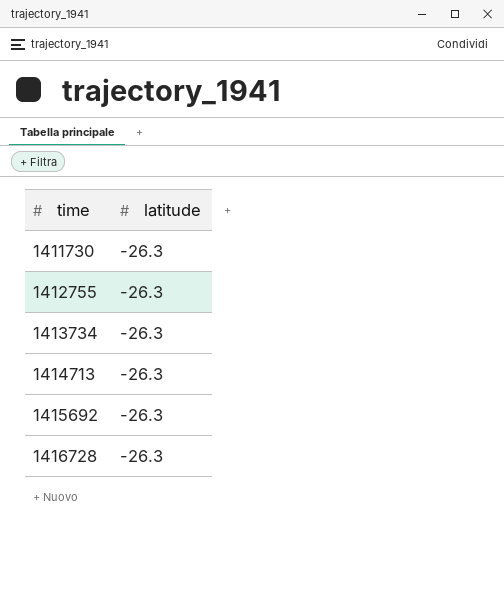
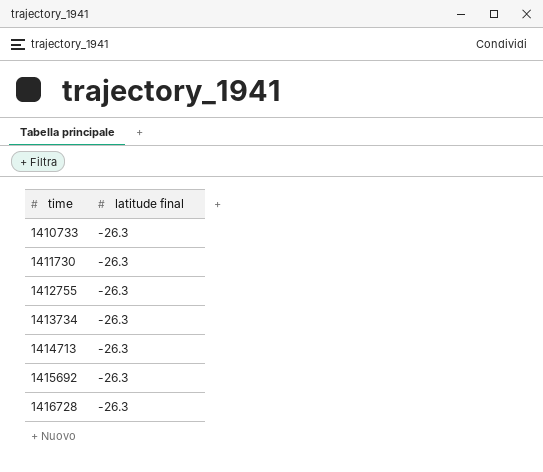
column name: latitude -> latitude final
row 1410733: none -> -26.3

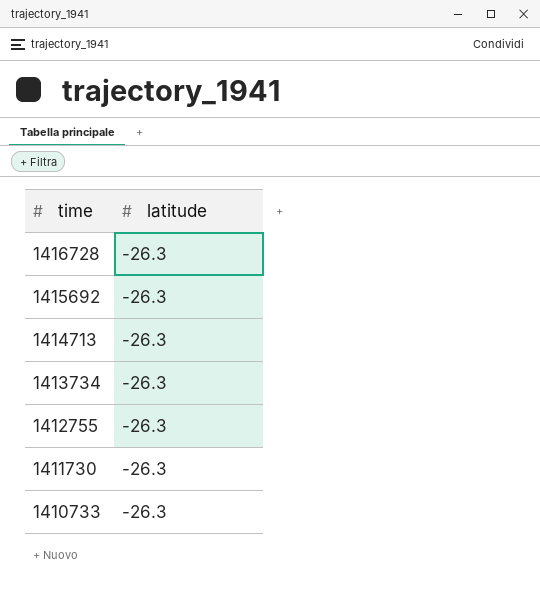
row order: time ascending -> time descending
column name: latitude final -> latitude

